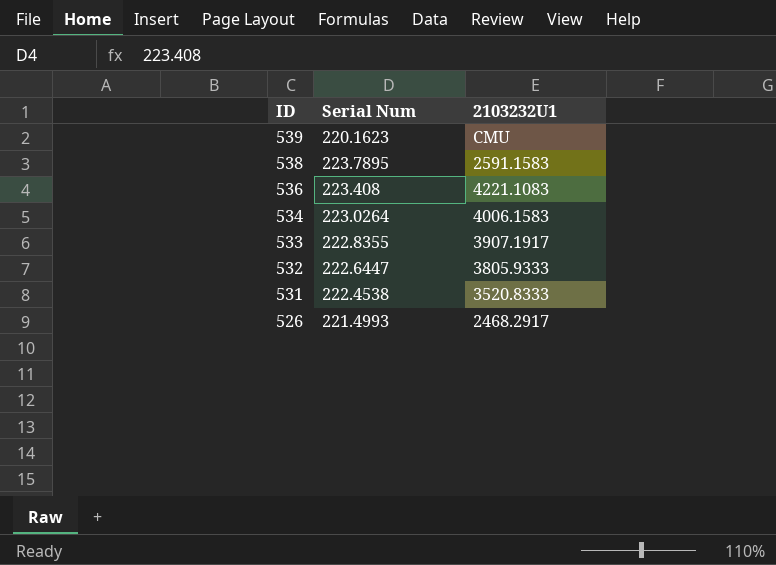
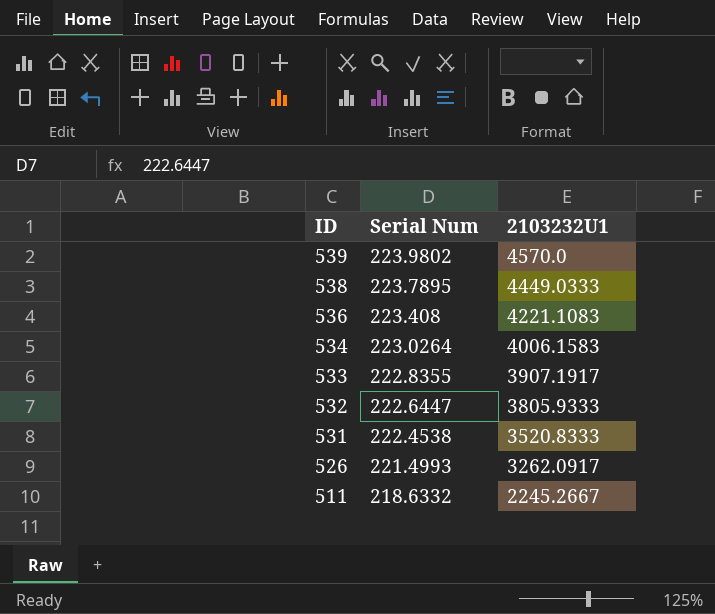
539 | Serial Num: 220.1623 -> 223.9802
539 | 2103232U1: CMU -> 4570.0
538 | 2103232U1: 2591.1583 -> 4449.0333
526 | 2103232U1: 2468.2917 -> 3262.0917
row 511: none -> 218.6332 | 2245.2667

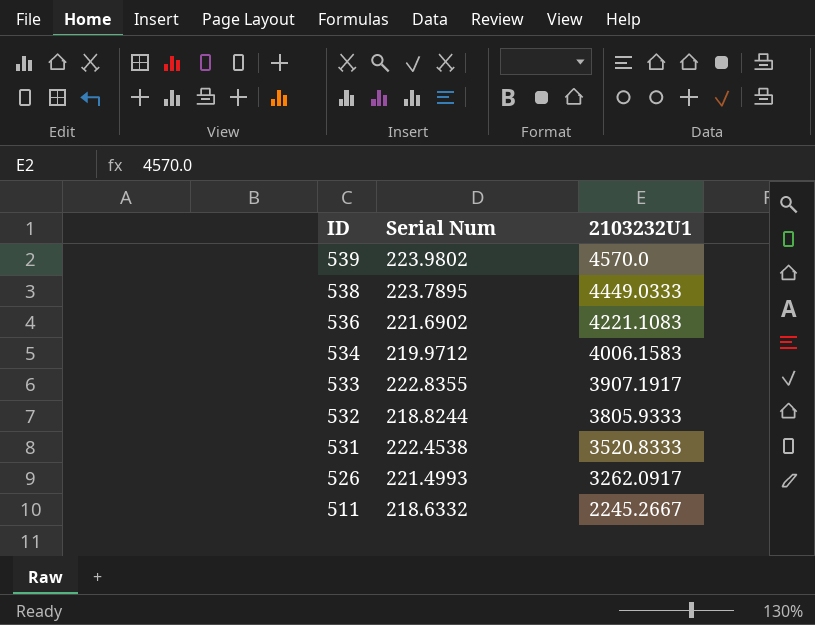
536 | Serial Num: 223.408 -> 221.6902
534 | Serial Num: 223.0264 -> 219.9712
532 | Serial Num: 222.6447 -> 218.8244

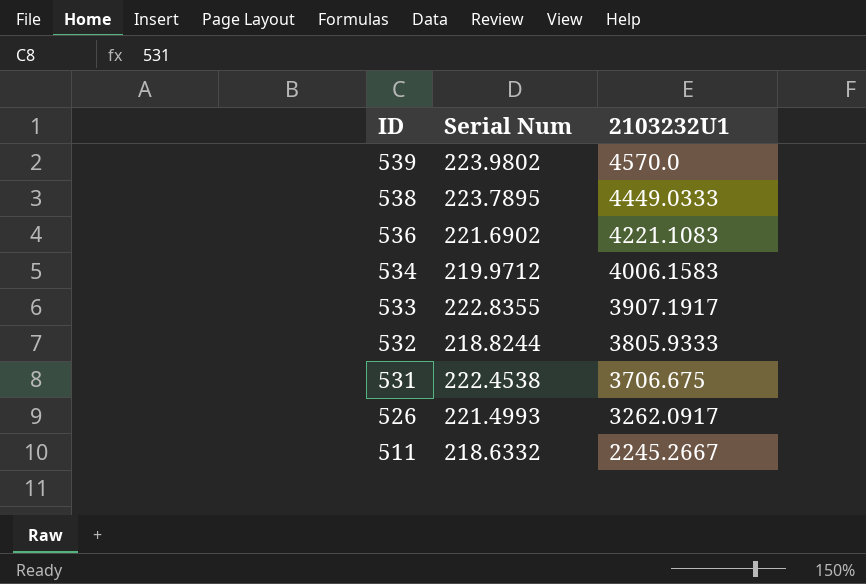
531 | 2103232U1: 3520.8333 -> 3706.675

